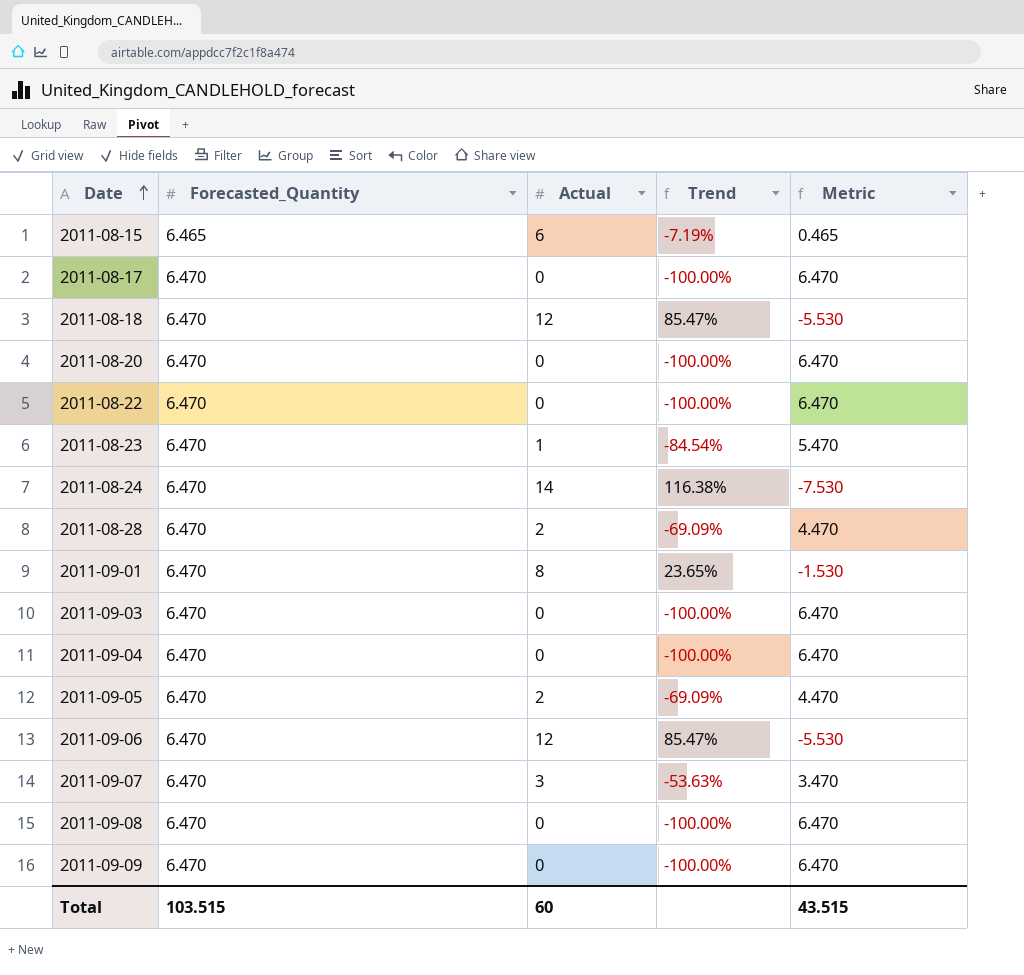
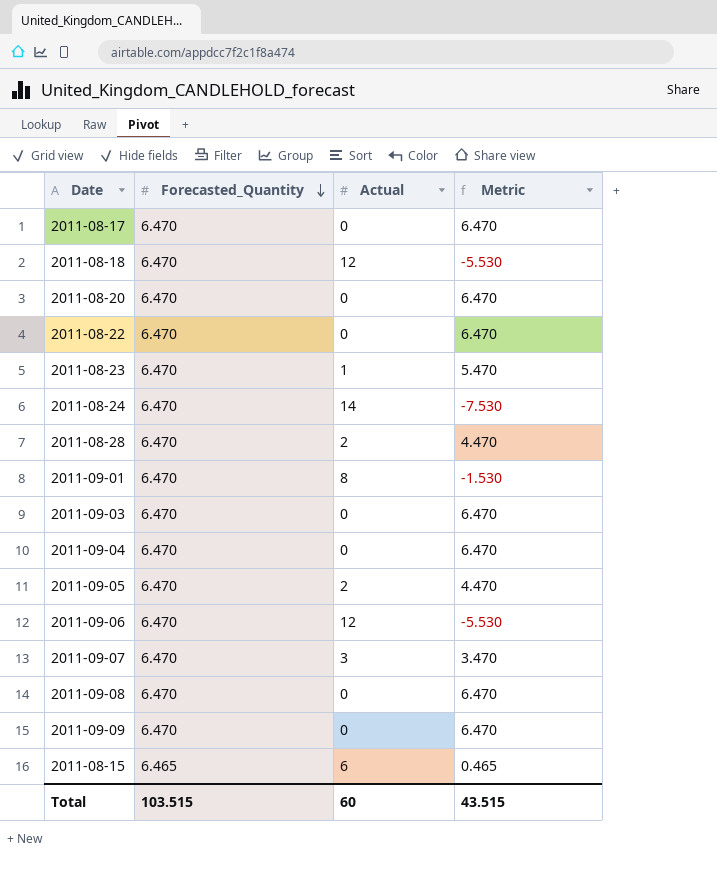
row order: Date ascending -> Forecasted_Quantity descending
column Trend | formula: ([Actual] - [Forecasted_Quantity]) / [Forecasted_Quantity] -> none

